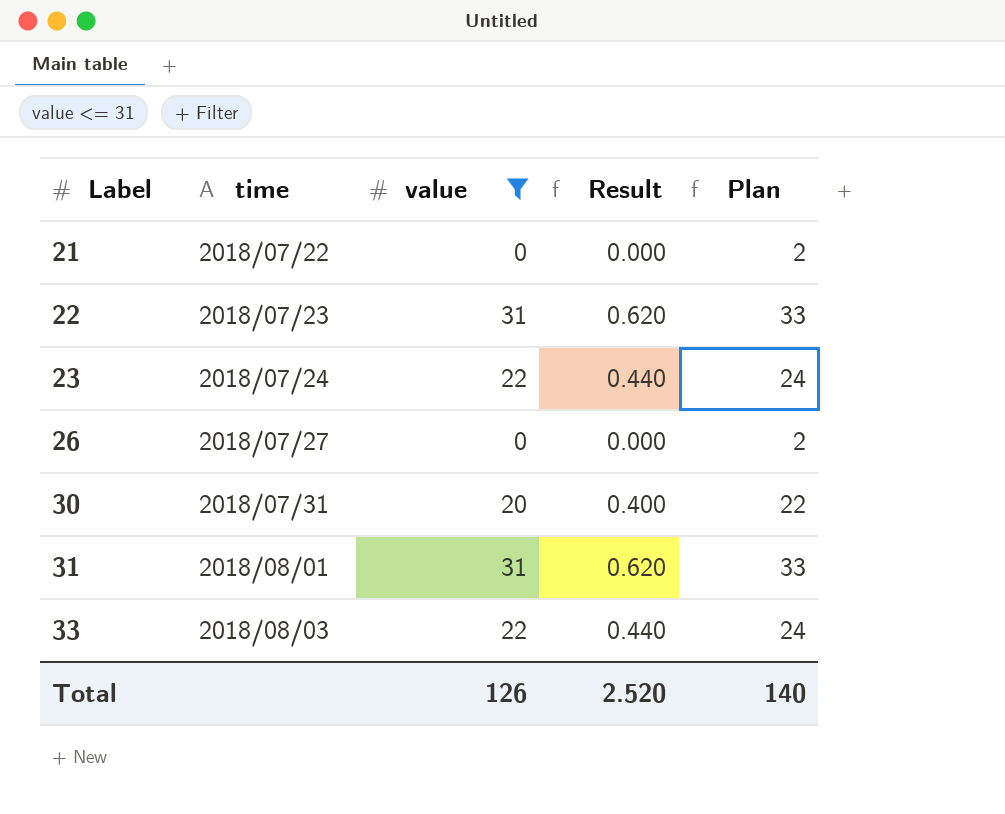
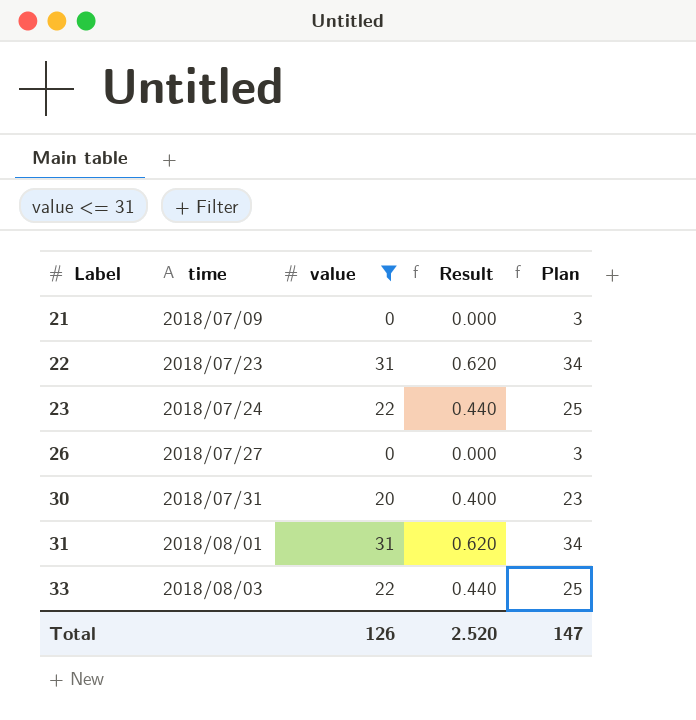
column Plan | formula: [value] + 2 -> [value] + 3
21 | time: 2018/07/22 -> 2018/07/09
Total | Plan: 140 -> 147

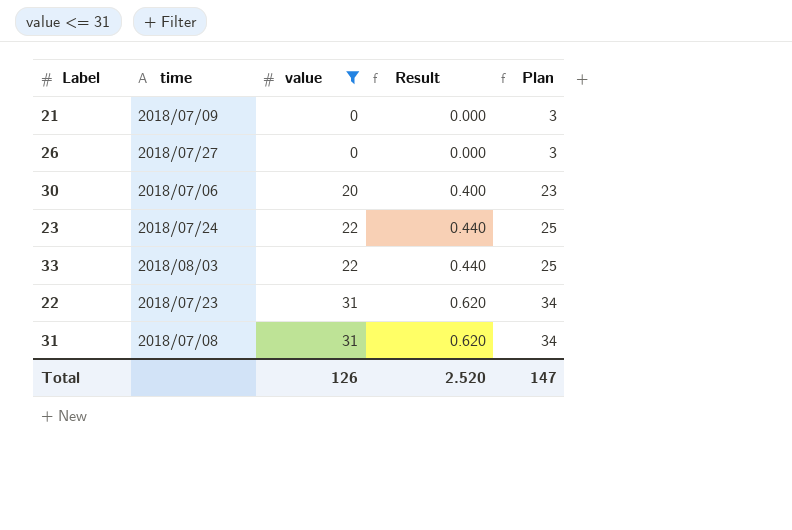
row order: Label ascending -> value ascending
30 | time: 2018/07/31 -> 2018/07/06
31 | time: 2018/08/01 -> 2018/07/08

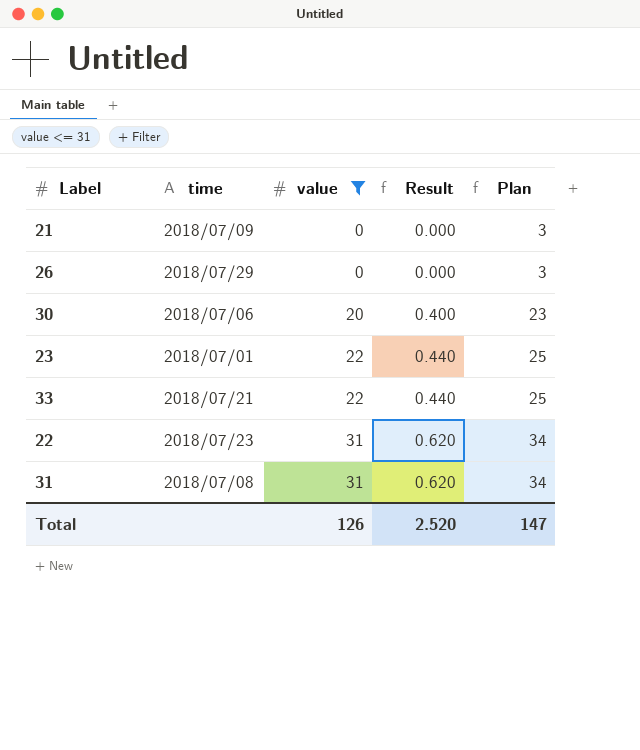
26 | time: 2018/07/27 -> 2018/07/29
23 | time: 2018/07/24 -> 2018/07/01
33 | time: 2018/08/03 -> 2018/07/21

